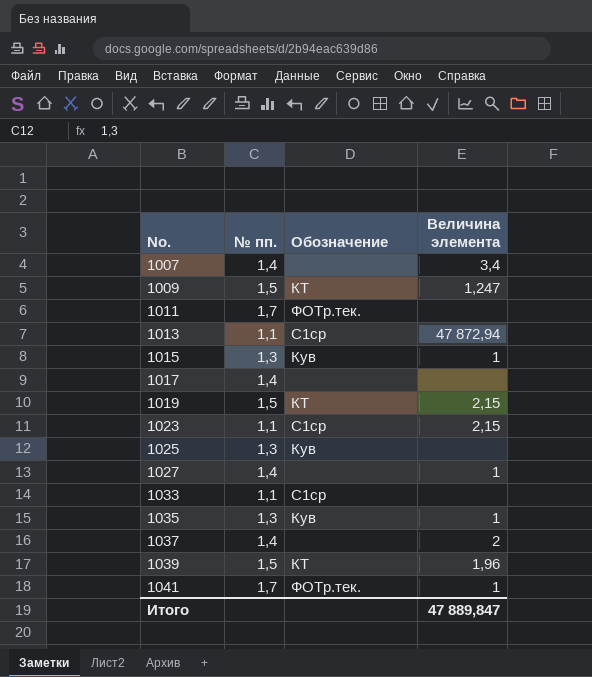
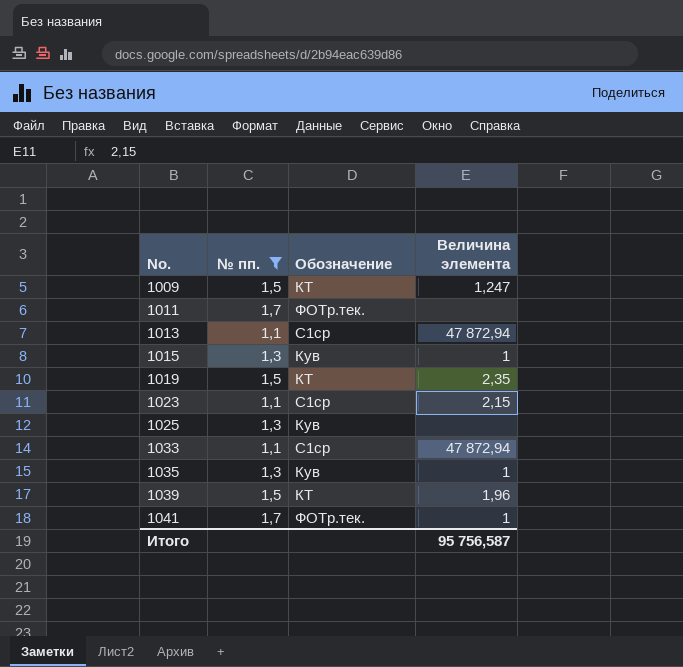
filter: none -> № пп. != 1,4
1019 | Величина элемента: 2,15 -> 2,35
1033 | Величина элемента: none -> 47 872,94
Итого | Величина элемента: 47 889,847 -> 95 756,587

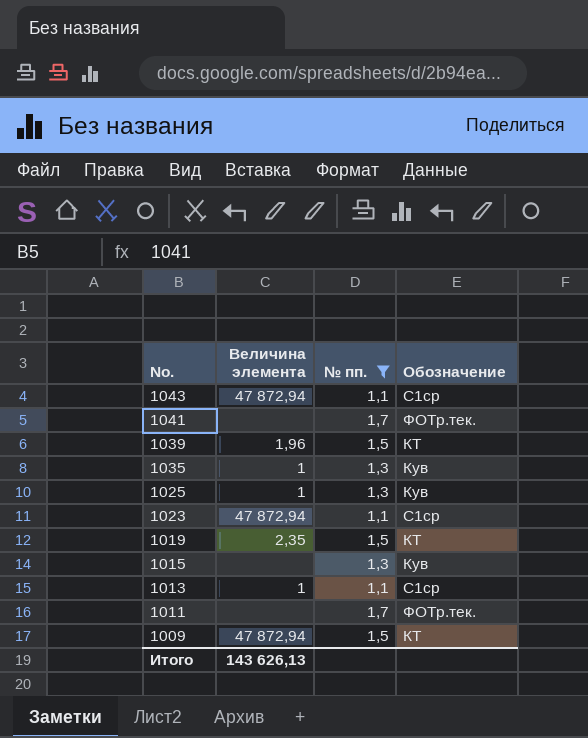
row order: No. ascending -> No. descending
column Величина элемента | position: 4 -> 2
row 1033: 1,1 | С1ср | 47 872,94 -> none
row 1043: none -> 47 872,94 | 1,1 | С1ср
1041 | Величина элемента: 1 -> none
1025 | Величина элемента: none -> 1
1023 | Величина элемента: 2,15 -> 47 872,94
1015 | Величина элемента: 1 -> none
1013 | Величина элемента: 47 872,94 -> 1
1009 | Величина элемента: 1,247 -> 47 872,94
Итого | Величина элемента: 95 756,587 -> 143 626,13

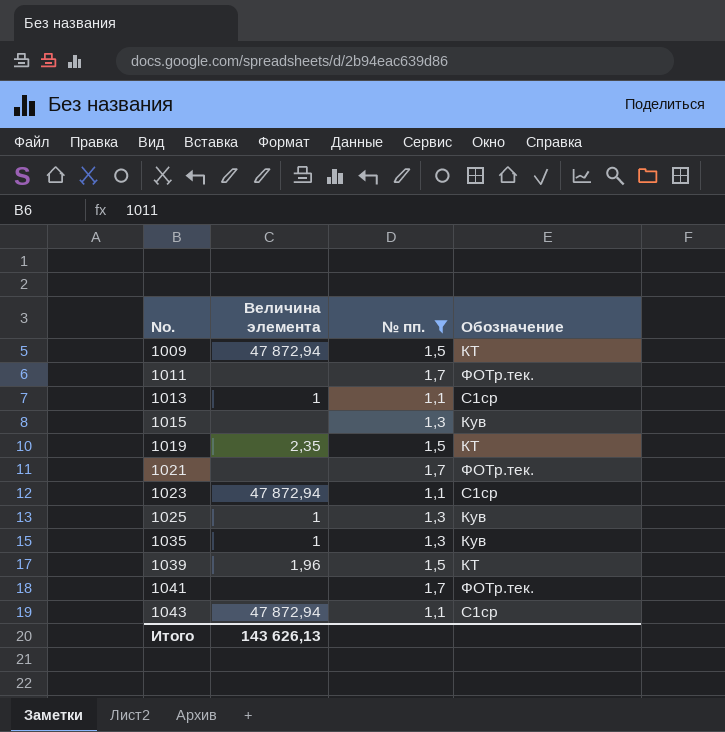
row order: No. descending -> No. ascending
row 1021: none -> none | 1,7 | ФОТр.тек.

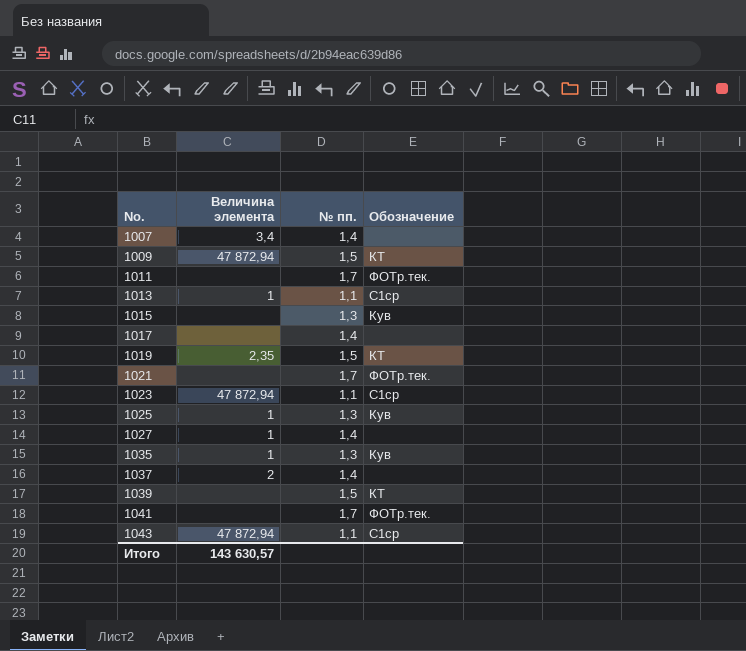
filter: № пп. != 1,4 -> none
1039 | Величина элемента: 1,96 -> none
Итого | Величина элемента: 143 626,13 -> 143 630,57

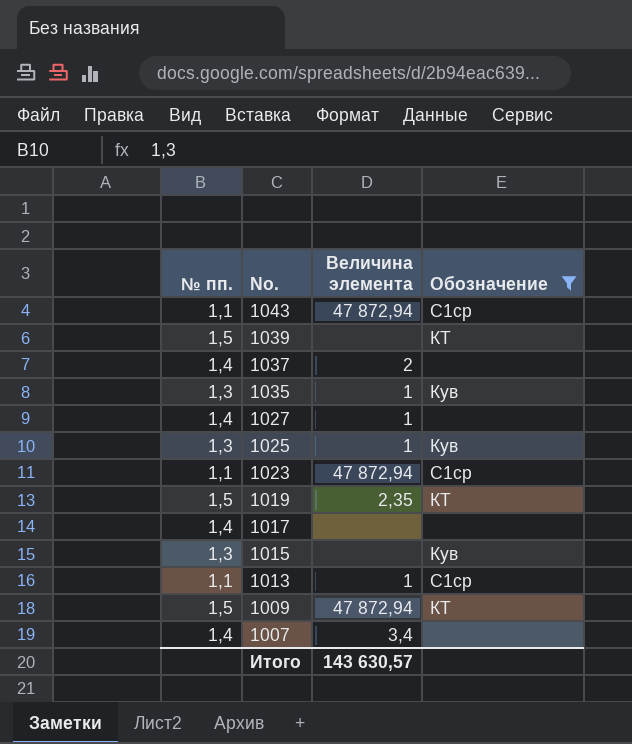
filter: none -> Обозначение != ФОТр.тек.
row order: No. ascending -> No. descending
column № пп. | position: 3 -> 1

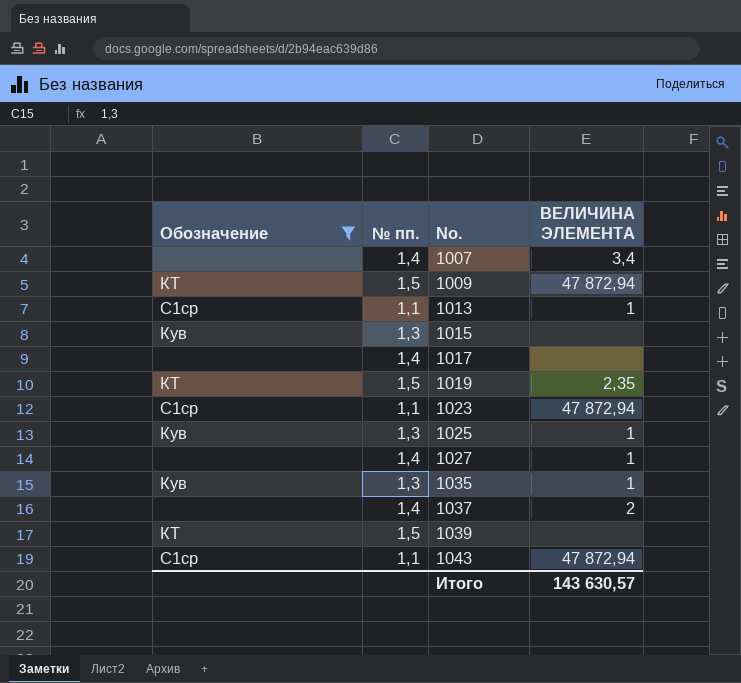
row order: No. descending -> No. ascending
column Обозначение | position: 4 -> 1
column name: Величина элемента -> ВЕЛИЧИНА ЭЛЕМЕНТА

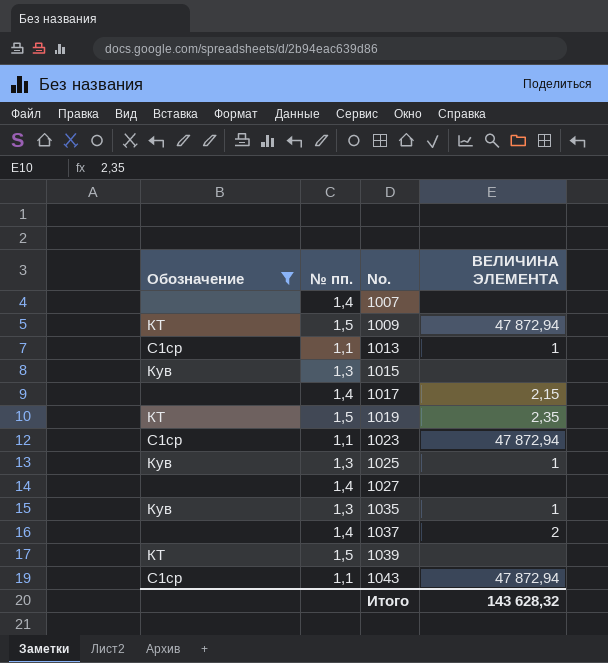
1007 | ВЕЛИЧИНА ЭЛЕМЕНТА: 3,4 -> none
1017 | ВЕЛИЧИНА ЭЛЕМЕНТА: none -> 2,15
1027 | ВЕЛИЧИНА ЭЛЕМЕНТА: 1 -> none
Итого | ВЕЛИЧИНА ЭЛЕМЕНТА: 143 630,57 -> 143 628,32

